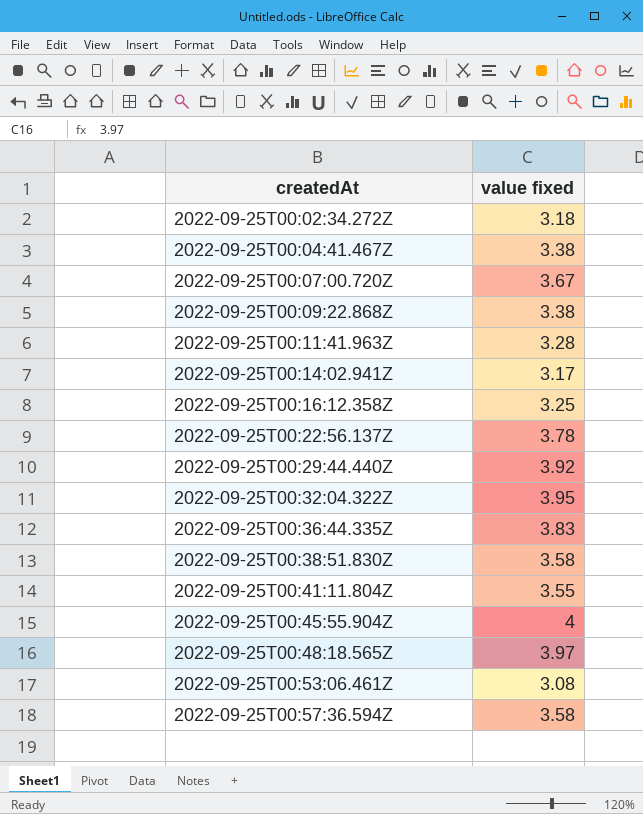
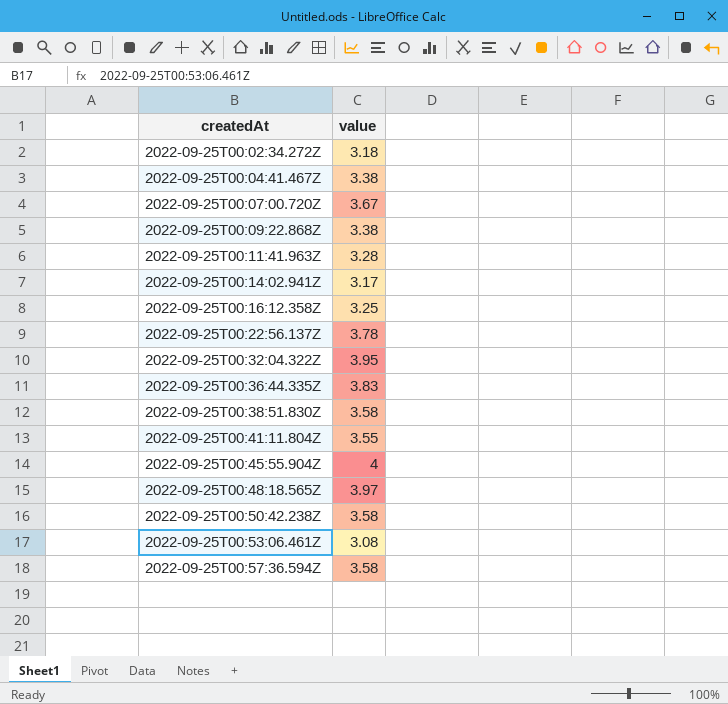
column name: value fixed -> value
row 2022-09-25T00:29:44.440Z: 3.92 -> none
row 2022-09-25T00:50:42.238Z: none -> 3.58

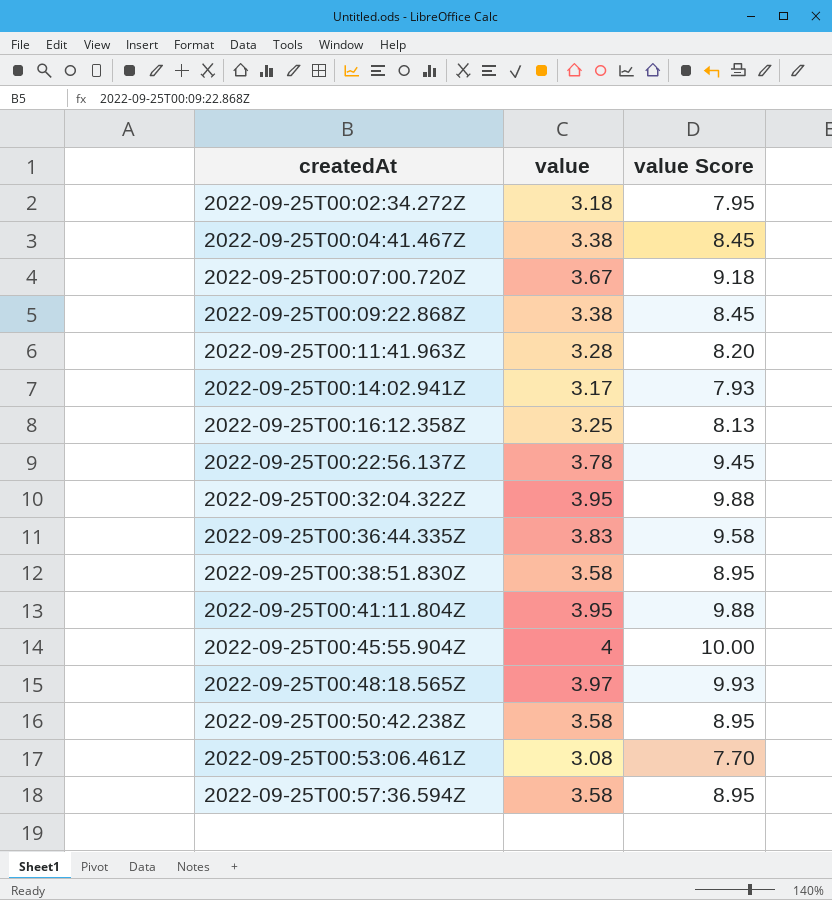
column value Score | formula: none -> [value] * 2.5
2022-09-25T00:41:11.804Z | value: 3.55 -> 3.95

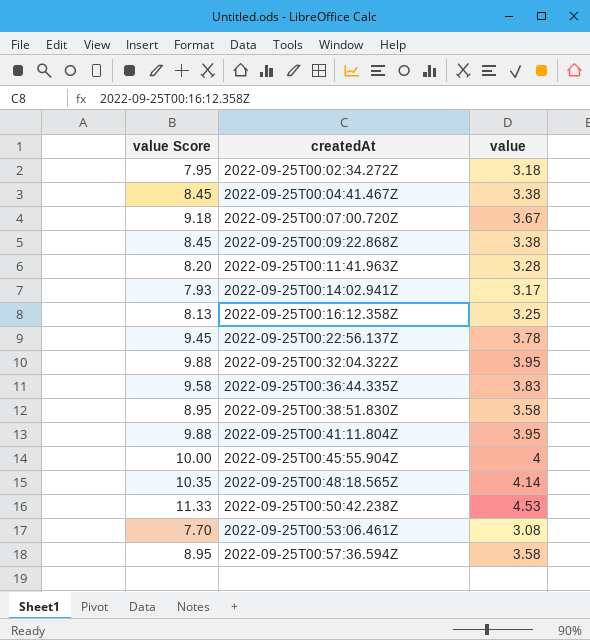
column value Score | position: 3 -> 1
2022-09-25T00:48:18.565Z | value Score: 9.93 -> 10.35
2022-09-25T00:48:18.565Z | value: 3.97 -> 4.14
2022-09-25T00:50:42.238Z | value Score: 8.95 -> 11.33
2022-09-25T00:50:42.238Z | value: 3.58 -> 4.53

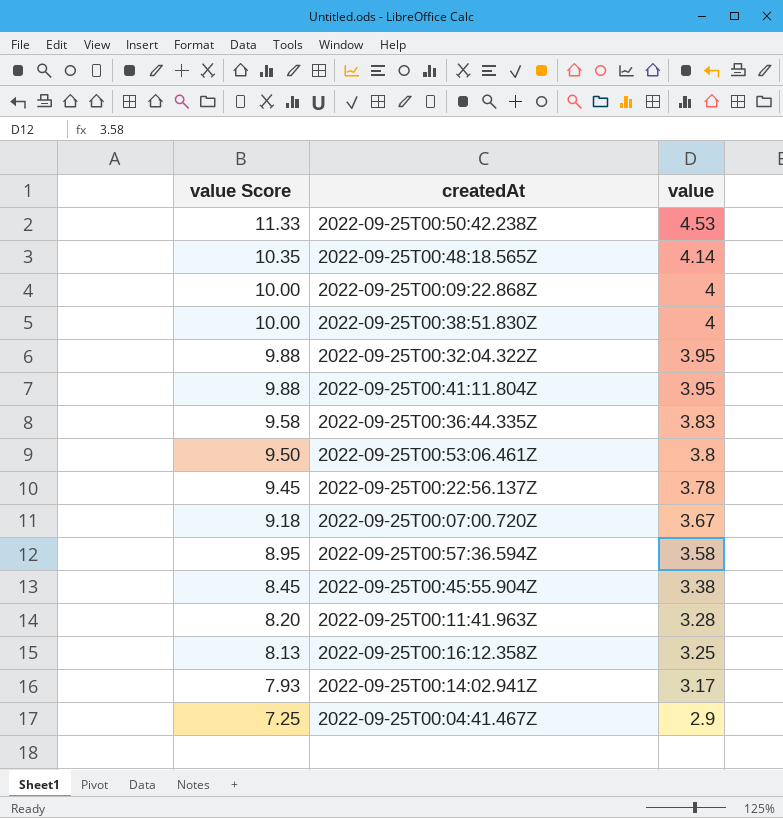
row order: createdAt ascending -> value Score descending
row 2022-09-25T00:02:34.272Z: 7.95 | 3.18 -> none
2022-09-25T00:09:22.868Z | value Score: 8.45 -> 10.00
2022-09-25T00:09:22.868Z | value: 3.38 -> 4
2022-09-25T00:38:51.830Z | value Score: 8.95 -> 10.00
2022-09-25T00:38:51.830Z | value: 3.58 -> 4
2022-09-25T00:53:06.461Z | value Score: 7.70 -> 9.50
2022-09-25T00:53:06.461Z | value: 3.08 -> 3.8
2022-09-25T00:45:55.904Z | value Score: 10.00 -> 8.45
2022-09-25T00:45:55.904Z | value: 4 -> 3.38
2022-09-25T00:04:41.467Z | value Score: 8.45 -> 7.25
2022-09-25T00:04:41.467Z | value: 3.38 -> 2.9

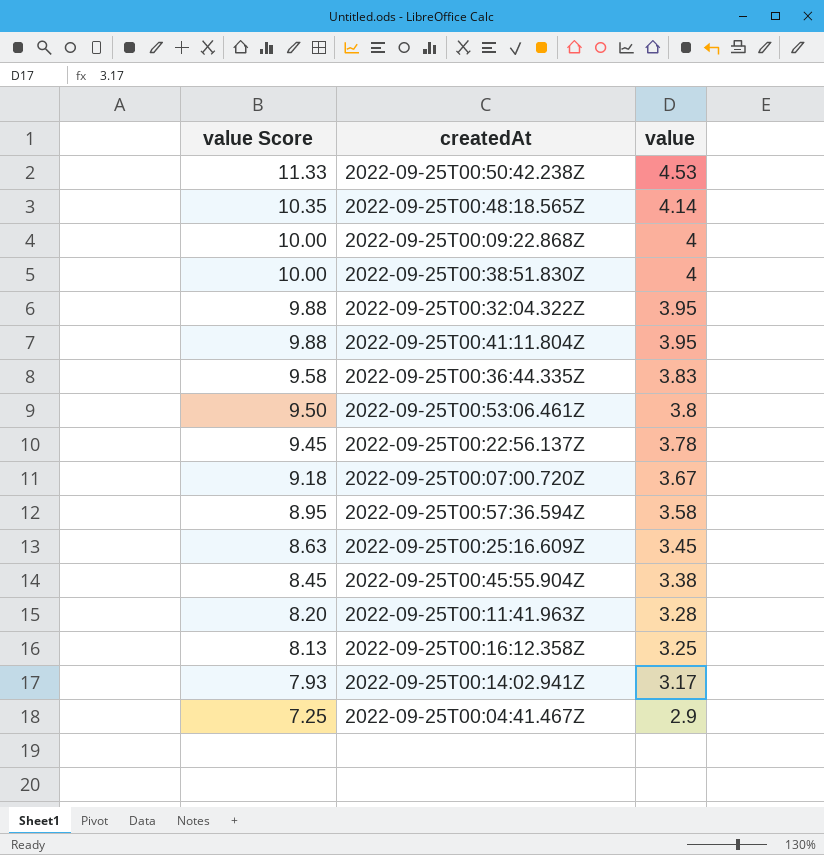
row 2022-09-25T00:25:16.609Z: none -> 8.63 | 3.45

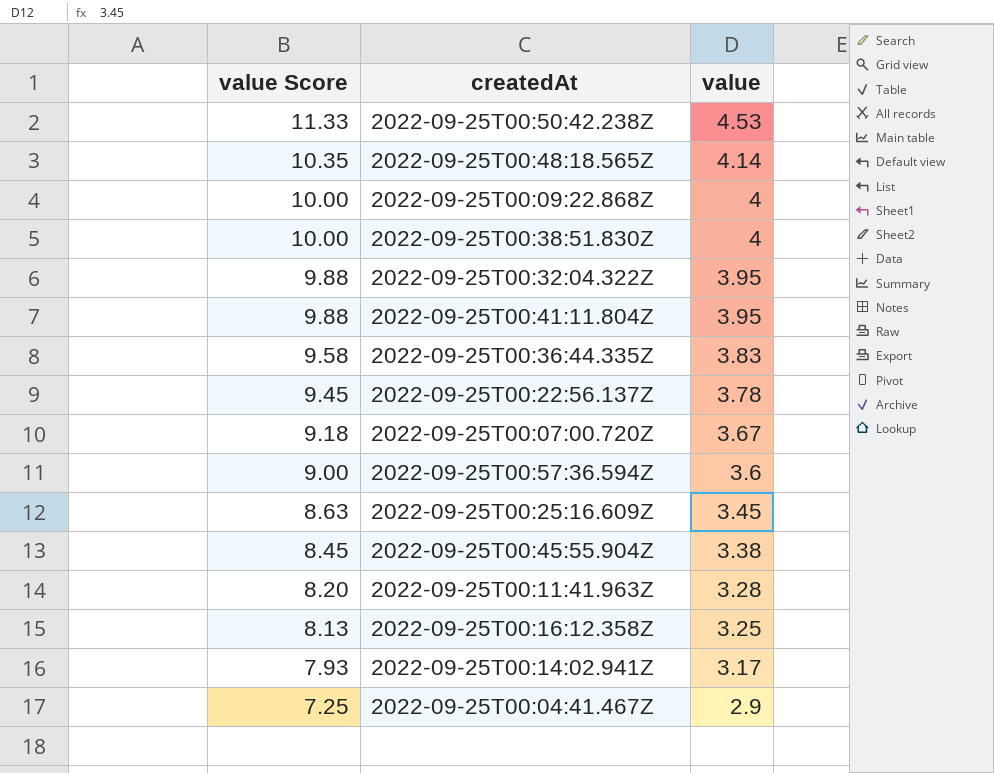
row 2022-09-25T00:53:06.461Z: 9.50 | 3.8 -> none
2022-09-25T00:57:36.594Z | value Score: 8.95 -> 9.00
2022-09-25T00:57:36.594Z | value: 3.58 -> 3.6

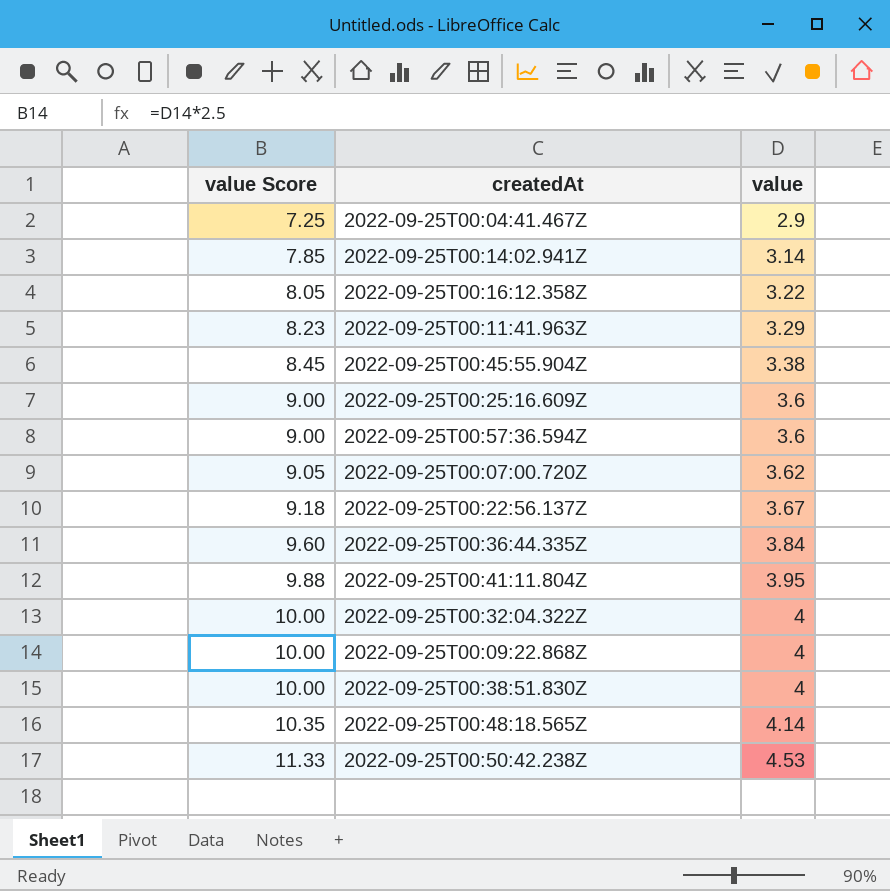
row order: value Score descending -> value Score ascending
2022-09-25T00:14:02.941Z | value Score: 7.93 -> 7.85
2022-09-25T00:14:02.941Z | value: 3.17 -> 3.14
2022-09-25T00:16:12.358Z | value Score: 8.13 -> 8.05
2022-09-25T00:16:12.358Z | value: 3.25 -> 3.22
2022-09-25T00:11:41.963Z | value Score: 8.20 -> 8.23
2022-09-25T00:11:41.963Z | value: 3.28 -> 3.29
2022-09-25T00:25:16.609Z | value Score: 8.63 -> 9.00
2022-09-25T00:25:16.609Z | value: 3.45 -> 3.6
2022-09-25T00:07:00.720Z | value Score: 9.18 -> 9.05
2022-09-25T00:07:00.720Z | value: 3.67 -> 3.62
2022-09-25T00:22:56.137Z | value Score: 9.45 -> 9.18
2022-09-25T00:22:56.137Z | value: 3.78 -> 3.67
2022-09-25T00:36:44.335Z | value Score: 9.58 -> 9.60
2022-09-25T00:36:44.335Z | value: 3.83 -> 3.84
2022-09-25T00:32:04.322Z | value Score: 9.88 -> 10.00
2022-09-25T00:32:04.322Z | value: 3.95 -> 4

